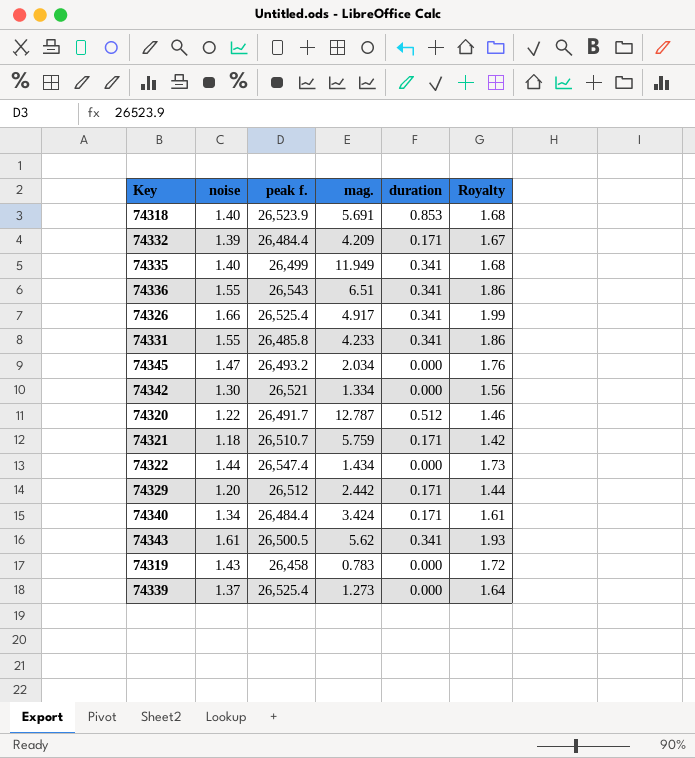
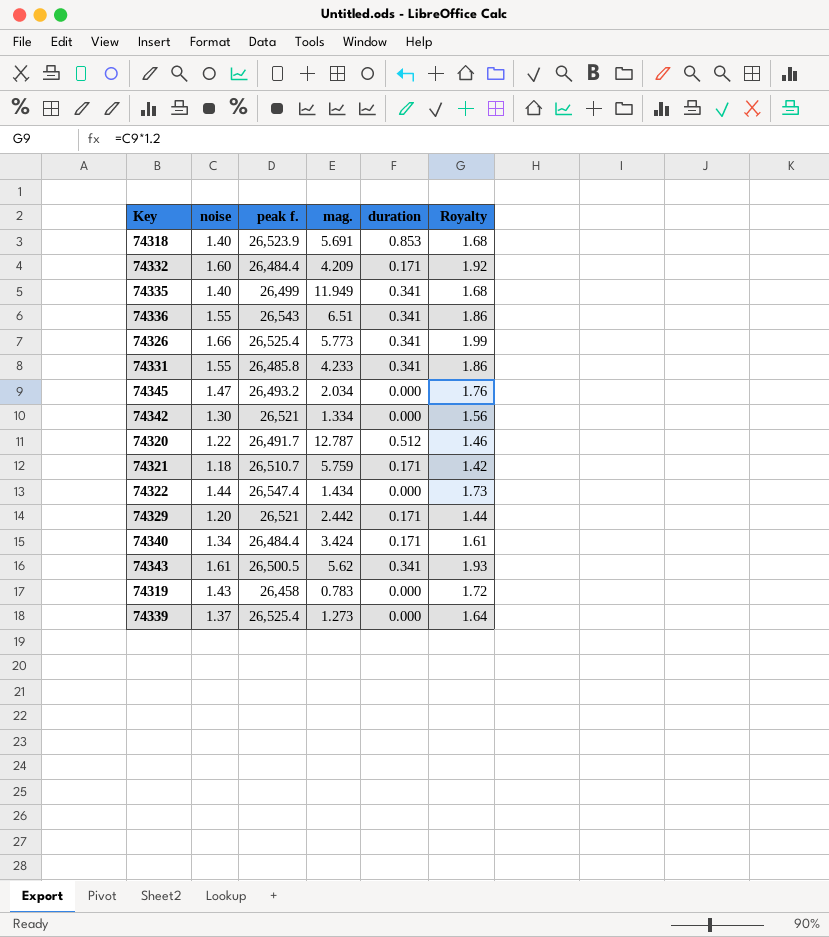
74332 | noise: 1.39 -> 1.60
74332 | Royalty: 1.67 -> 1.92
74326 | mag.: 4.917 -> 5.773
74329 | peak f.: 26,512 -> 26,521

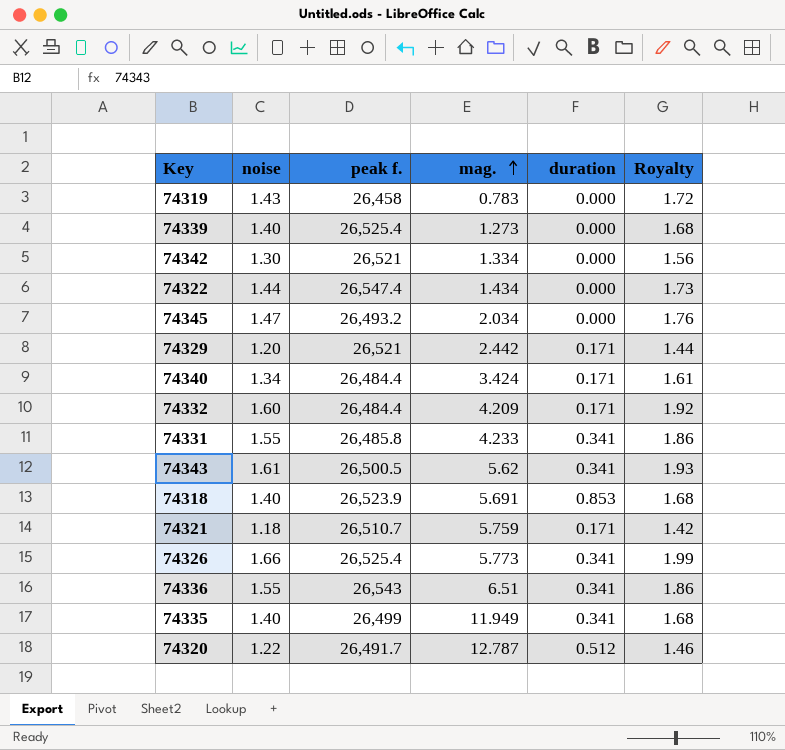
row order: none -> mag. ascending
74339 | noise: 1.37 -> 1.40
74339 | Royalty: 1.64 -> 1.68

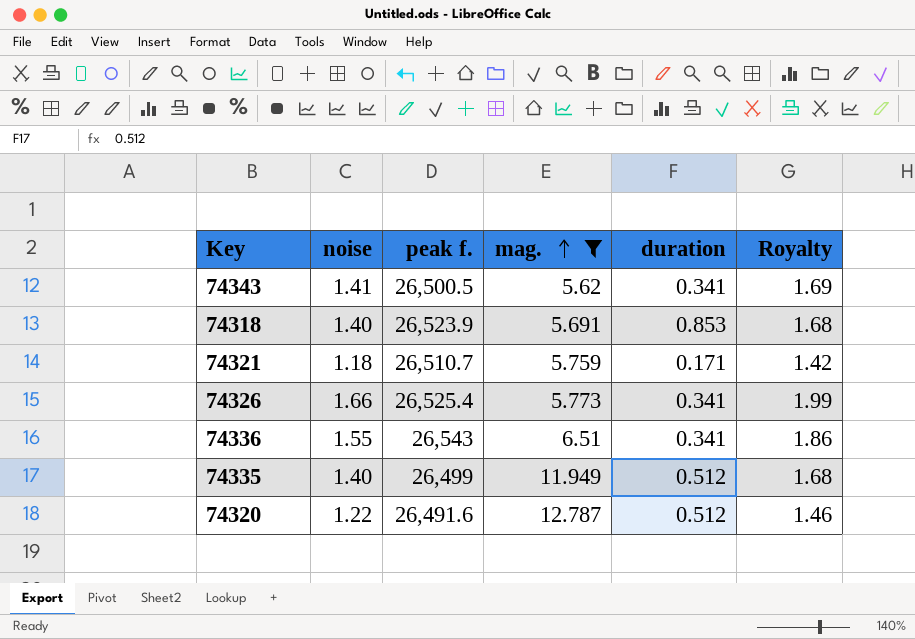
filter: none -> mag. >= 5.62
74343 | noise: 1.61 -> 1.41
74343 | Royalty: 1.93 -> 1.69
74335 | duration: 0.341 -> 0.512
74320 | peak f.: 26,491.7 -> 26,491.6

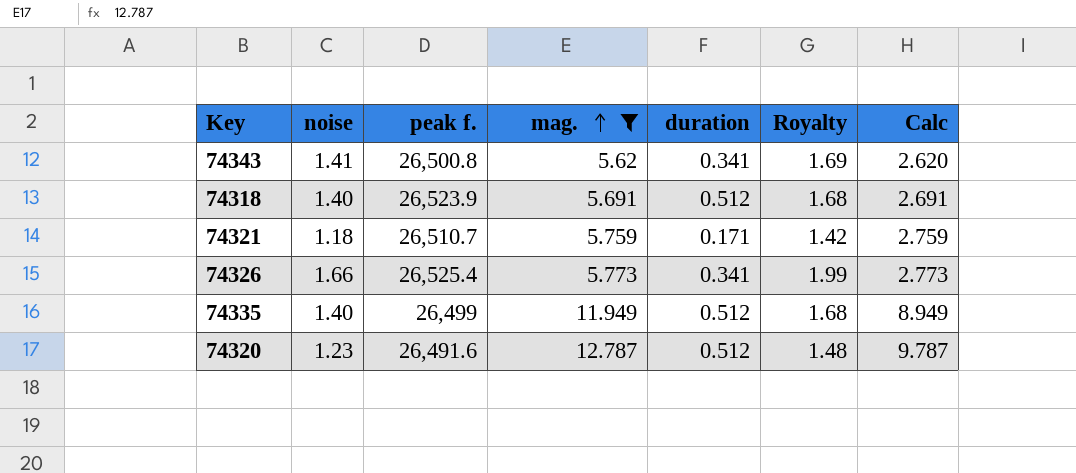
column Calc | formula: none -> [mag.] - 3
row 74336: 1.55 | 26,543 | 6.51 | 0.341 | 1.86 -> none
74343 | peak f.: 26,500.5 -> 26,500.8
74318 | duration: 0.853 -> 0.512
74320 | noise: 1.22 -> 1.23
74320 | Royalty: 1.46 -> 1.48

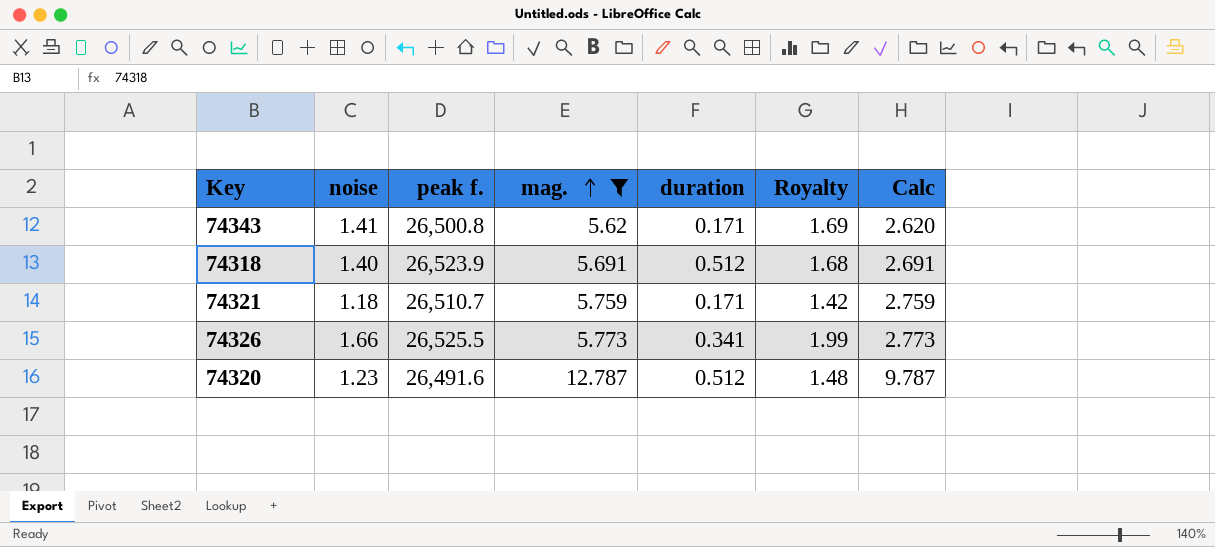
row 74335: 1.40 | 26,499 | 11.949 | 0.512 | 1.68 | 8.949 -> none
74343 | duration: 0.341 -> 0.171
74326 | peak f.: 26,525.4 -> 26,525.5

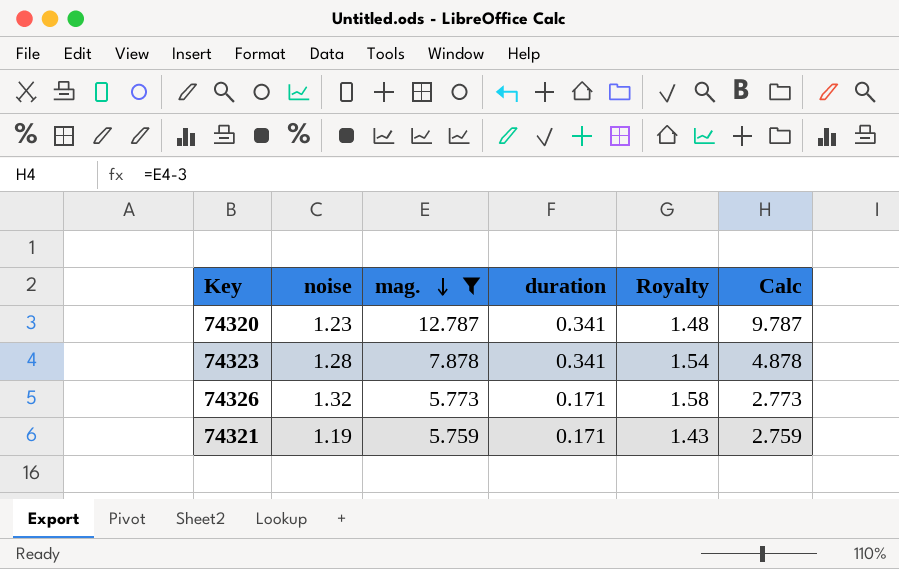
row order: mag. ascending -> mag. descending
column peak f. | position: 3 -> none
row 74343: 1.41 | 26,500.8 | 5.62 | 0.171 | 1.69 | 2.620 -> none
row 74318: 1.40 | 26,523.9 | 5.691 | 0.512 | 1.68 | 2.691 -> none
74320 | duration: 0.512 -> 0.341
row 74323: none -> 1.28 | 7.878 | 0.341 | 1.54 | 4.878
74326 | noise: 1.66 -> 1.32
74326 | duration: 0.341 -> 0.171
74326 | Royalty: 1.99 -> 1.58
74321 | noise: 1.18 -> 1.19
74321 | Royalty: 1.42 -> 1.43

